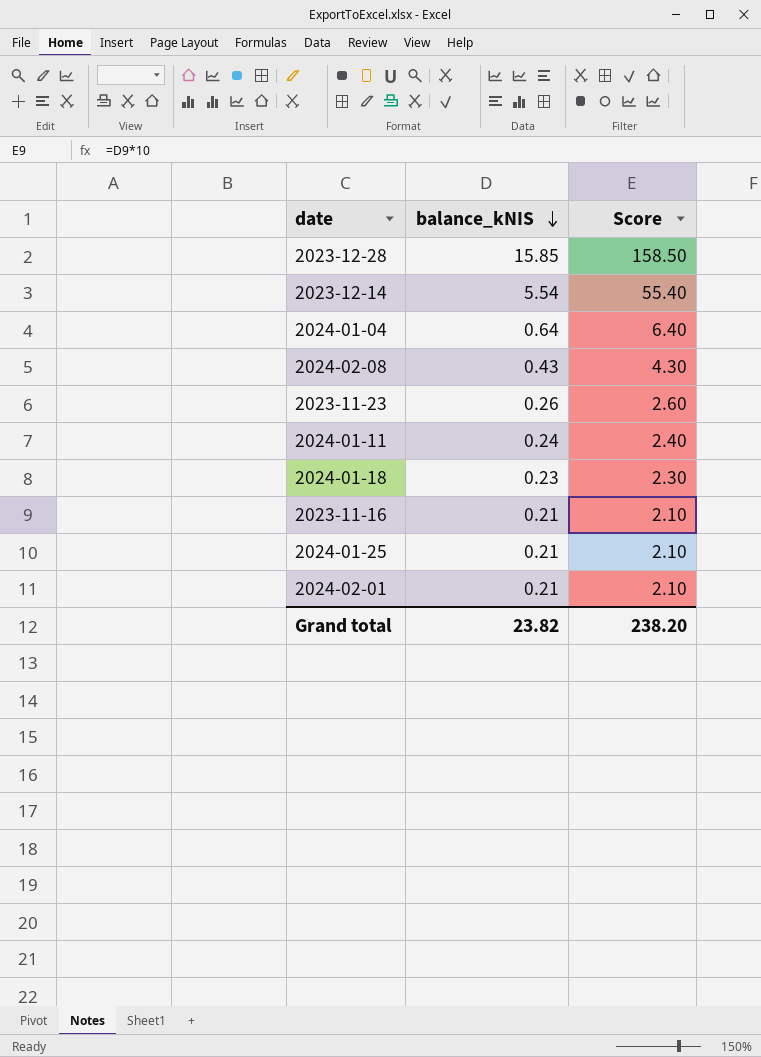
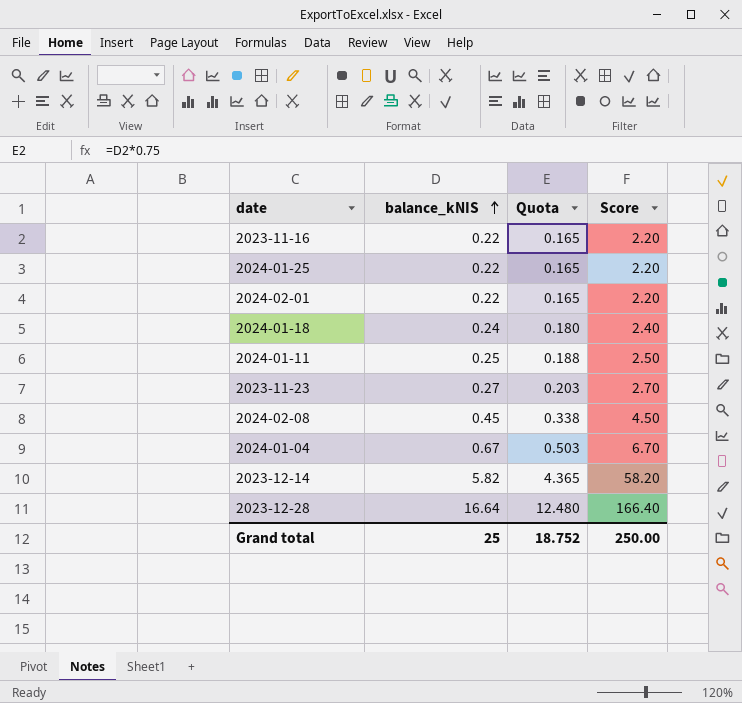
row order: balance_kNIS descending -> balance_kNIS ascending
column Quota | formula: none -> [balance_kNIS] * 0.75
2023-11-16 | balance_kNIS: 0.21 -> 0.22
2023-11-16 | Score: 2.10 -> 2.20
2024-01-25 | balance_kNIS: 0.21 -> 0.22
2024-01-25 | Score: 2.10 -> 2.20
2024-02-01 | balance_kNIS: 0.21 -> 0.22
2024-02-01 | Score: 2.10 -> 2.20
2024-01-18 | balance_kNIS: 0.23 -> 0.24
2024-01-18 | Score: 2.30 -> 2.40
2024-01-11 | balance_kNIS: 0.24 -> 0.25
2024-01-11 | Score: 2.40 -> 2.50
2023-11-23 | balance_kNIS: 0.26 -> 0.27
2023-11-23 | Score: 2.60 -> 2.70
2024-02-08 | balance_kNIS: 0.43 -> 0.45
2024-02-08 | Score: 4.30 -> 4.50
2024-01-04 | balance_kNIS: 0.64 -> 0.67
2024-01-04 | Score: 6.40 -> 6.70
2023-12-14 | balance_kNIS: 5.54 -> 5.82
2023-12-14 | Score: 55.40 -> 58.20
2023-12-28 | balance_kNIS: 15.85 -> 16.64
2023-12-28 | Score: 158.50 -> 166.40
Grand total | balance_kNIS: 23.82 -> 25
Grand total | Score: 238.20 -> 250.00

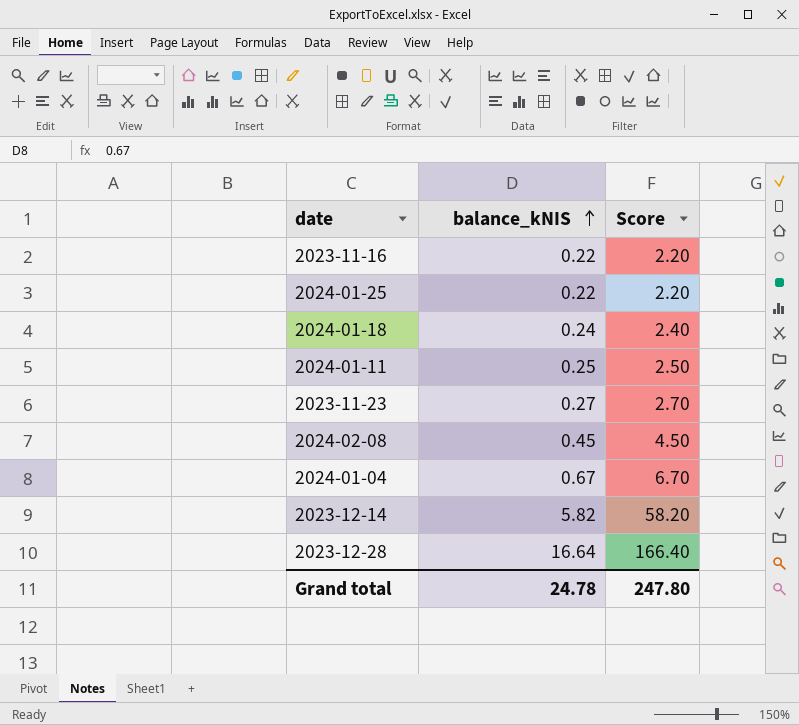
column Quota | formula: [balance_kNIS] * 0.75 -> none
row 2024-02-01: 0.22 | 0.165 | 2.20 -> none
Grand total | balance_kNIS: 25 -> 24.78
Grand total | Score: 250.00 -> 247.80

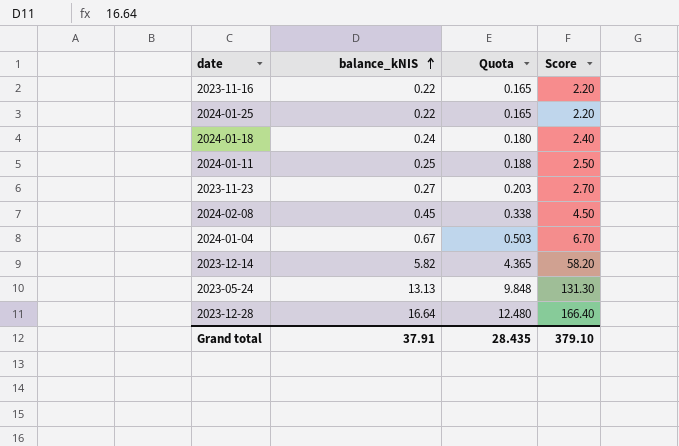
column Quota | formula: none -> [balance_kNIS] * 0.75
row 2023-05-24: none -> 13.13 | 9.848 | 131.30
Grand total | balance_kNIS: 24.78 -> 37.91
Grand total | Score: 247.80 -> 379.10

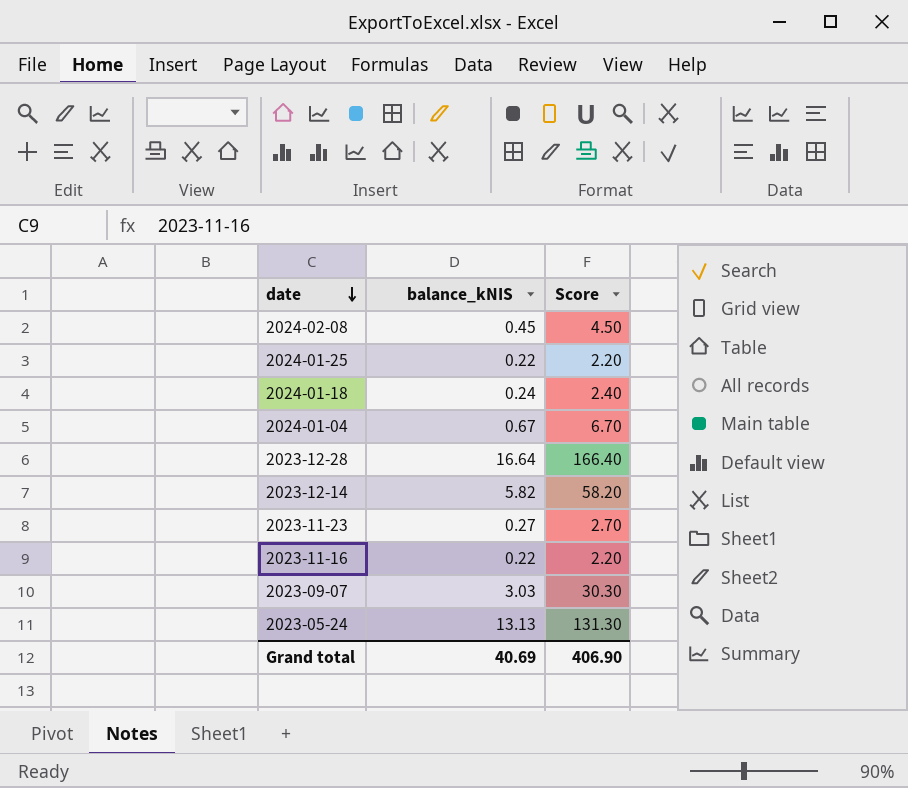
row order: balance_kNIS ascending -> date descending
column Quota | formula: [balance_kNIS] * 0.75 -> none
row 2024-01-11: 0.25 | 0.188 | 2.50 -> none
row 2023-09-07: none -> 3.03 | 30.30
Grand total | balance_kNIS: 37.91 -> 40.69
Grand total | Score: 379.10 -> 406.90

